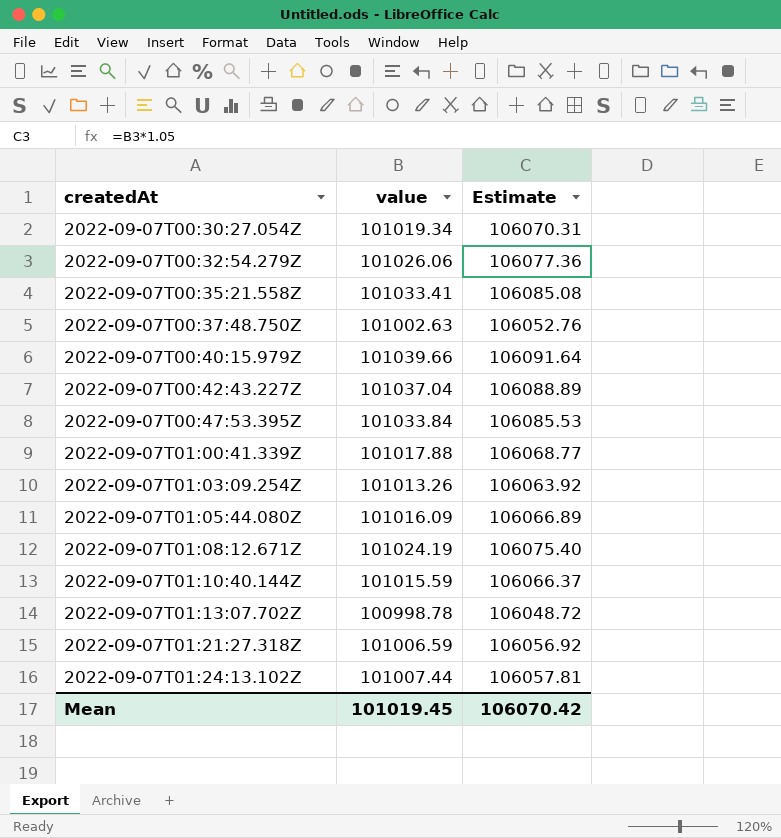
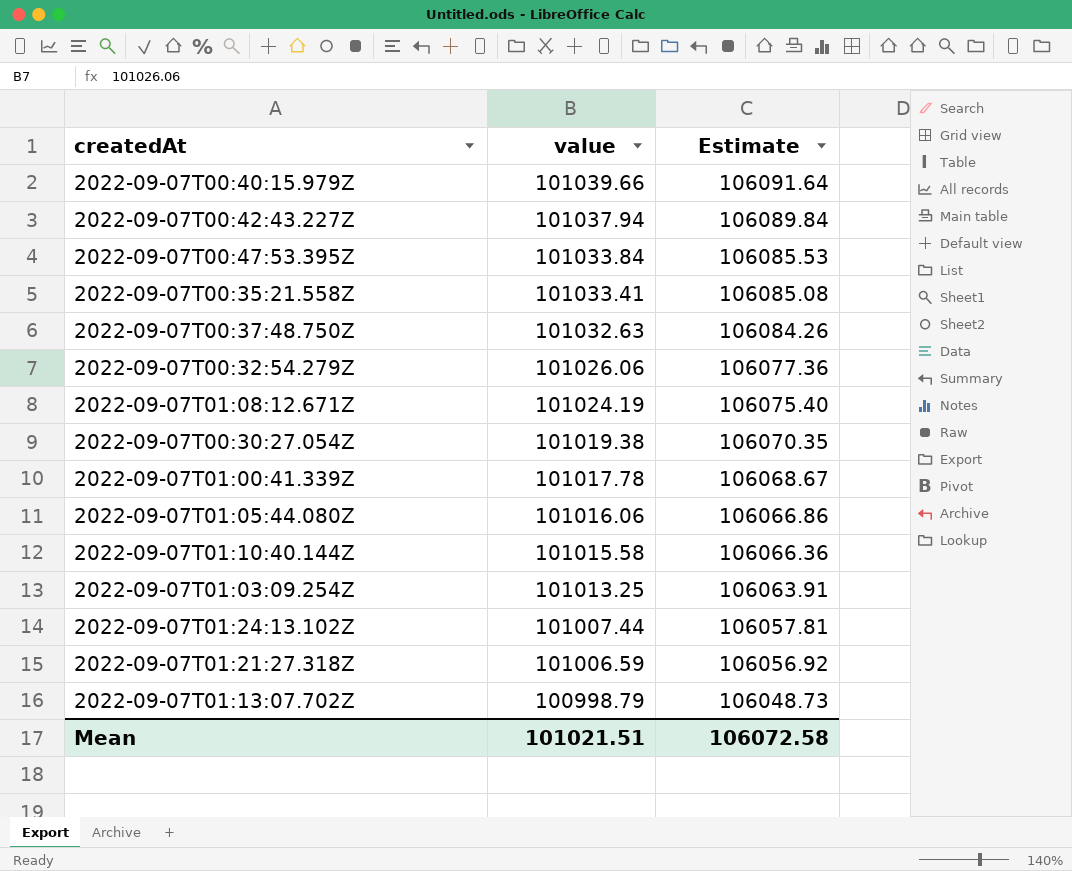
row order: createdAt ascending -> value descending
2022-09-07T00:42:43.227Z | value: 101037.04 -> 101037.94
2022-09-07T00:42:43.227Z | Estimate: 106088.89 -> 106089.84
2022-09-07T00:37:48.750Z | value: 101002.63 -> 101032.63
2022-09-07T00:37:48.750Z | Estimate: 106052.76 -> 106084.26
2022-09-07T00:30:27.054Z | value: 101019.34 -> 101019.38
2022-09-07T00:30:27.054Z | Estimate: 106070.31 -> 106070.35
2022-09-07T01:00:41.339Z | value: 101017.88 -> 101017.78
2022-09-07T01:00:41.339Z | Estimate: 106068.77 -> 106068.67
2022-09-07T01:05:44.080Z | value: 101016.09 -> 101016.06
2022-09-07T01:05:44.080Z | Estimate: 106066.89 -> 106066.86
2022-09-07T01:10:40.144Z | value: 101015.59 -> 101015.58
2022-09-07T01:10:40.144Z | Estimate: 106066.37 -> 106066.36
2022-09-07T01:03:09.254Z | value: 101013.26 -> 101013.25
2022-09-07T01:03:09.254Z | Estimate: 106063.92 -> 106063.91
2022-09-07T01:13:07.702Z | value: 100998.78 -> 100998.79
2022-09-07T01:13:07.702Z | Estimate: 106048.72 -> 106048.73
Mean | value: 101019.45 -> 101021.51
Mean | Estimate: 106070.42 -> 106072.58

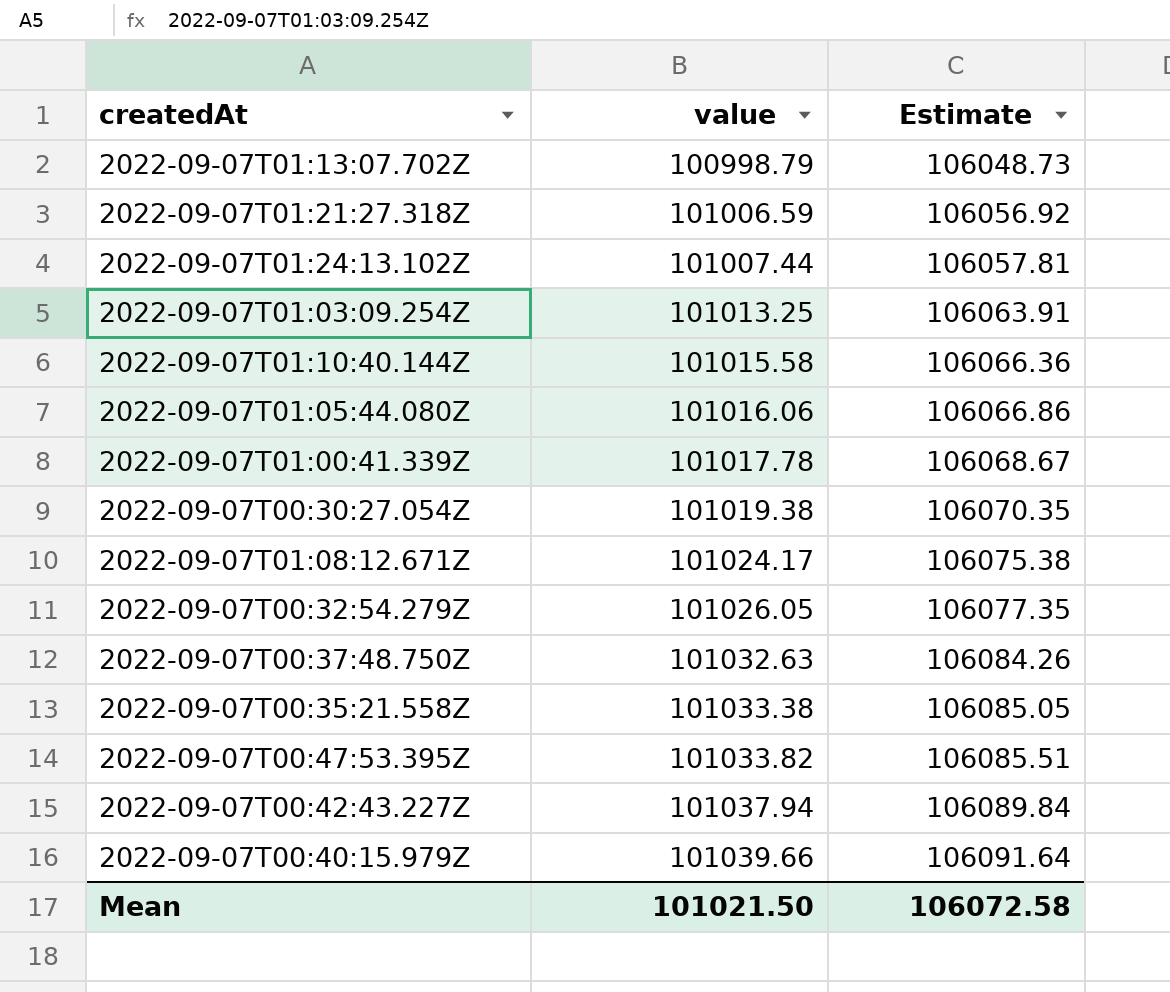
row order: value descending -> value ascending
2022-09-07T01:08:12.671Z | value: 101024.19 -> 101024.17
2022-09-07T01:08:12.671Z | Estimate: 106075.40 -> 106075.38
2022-09-07T00:32:54.279Z | value: 101026.06 -> 101026.05
2022-09-07T00:32:54.279Z | Estimate: 106077.36 -> 106077.35
2022-09-07T00:35:21.558Z | value: 101033.41 -> 101033.38
2022-09-07T00:35:21.558Z | Estimate: 106085.08 -> 106085.05
2022-09-07T00:47:53.395Z | value: 101033.84 -> 101033.82
2022-09-07T00:47:53.395Z | Estimate: 106085.53 -> 106085.51
Mean | value: 101021.51 -> 101021.50

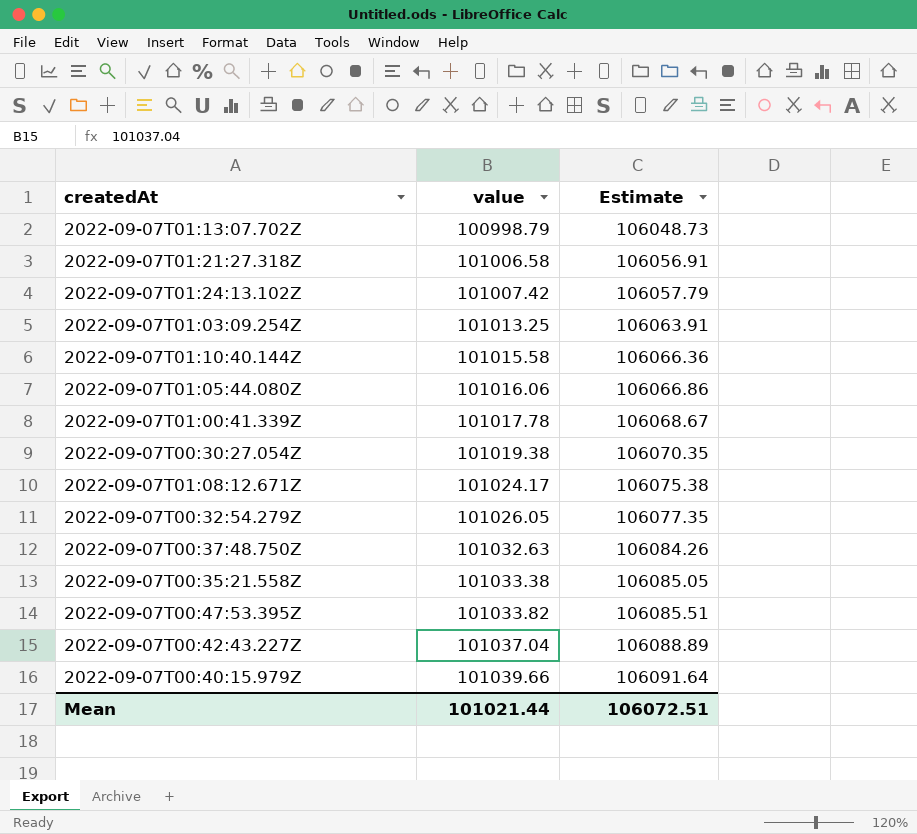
2022-09-07T01:21:27.318Z | value: 101006.59 -> 101006.58
2022-09-07T01:21:27.318Z | Estimate: 106056.92 -> 106056.91
2022-09-07T01:24:13.102Z | value: 101007.44 -> 101007.42
2022-09-07T01:24:13.102Z | Estimate: 106057.81 -> 106057.79
2022-09-07T00:42:43.227Z | value: 101037.94 -> 101037.04
2022-09-07T00:42:43.227Z | Estimate: 106089.84 -> 106088.89
Mean | value: 101021.50 -> 101021.44
Mean | Estimate: 106072.58 -> 106072.51

